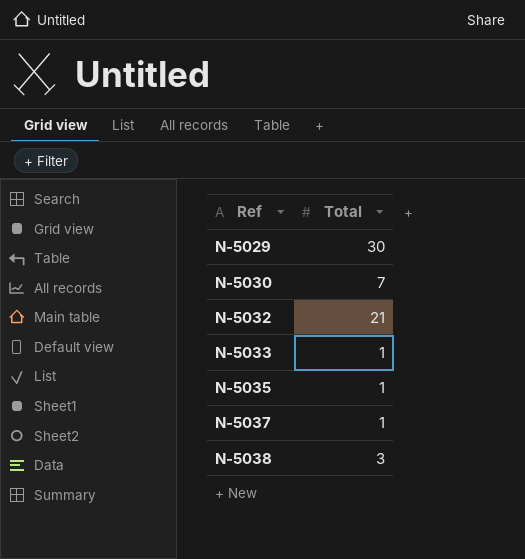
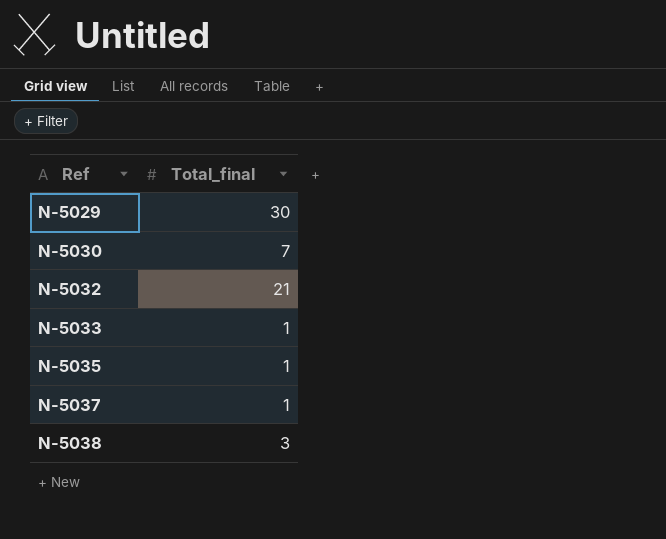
column name: Total -> Total_final

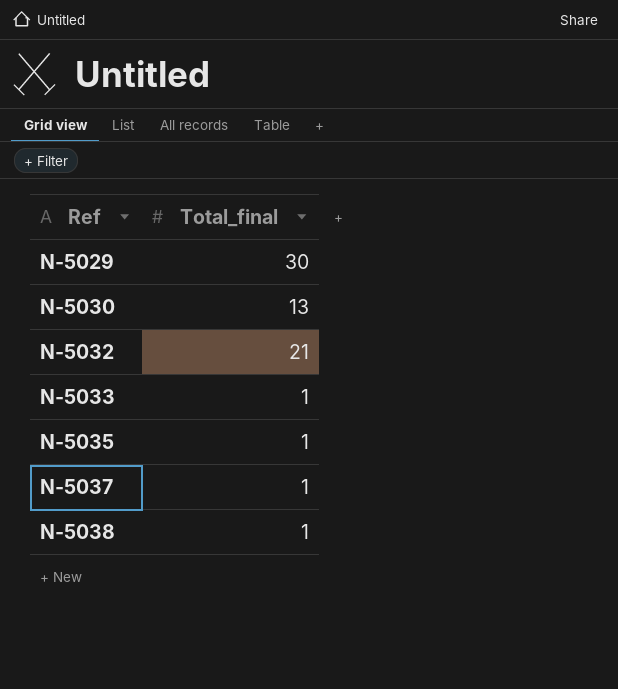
N-5030 | Total_final: 7 -> 13
N-5038 | Total_final: 3 -> 1

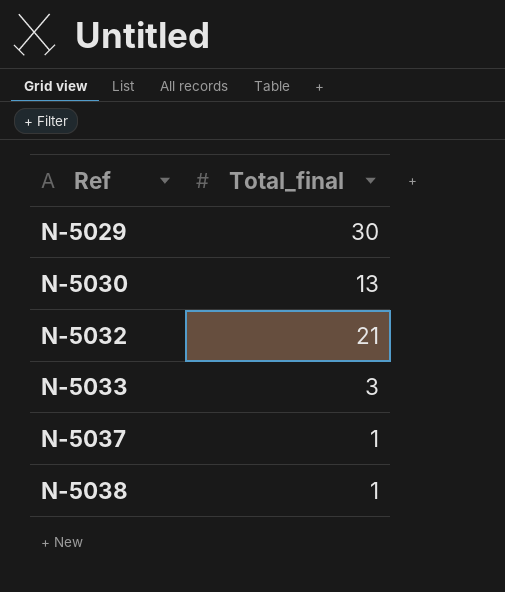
row N-5035: 1 -> none
N-5033 | Total_final: 1 -> 3

